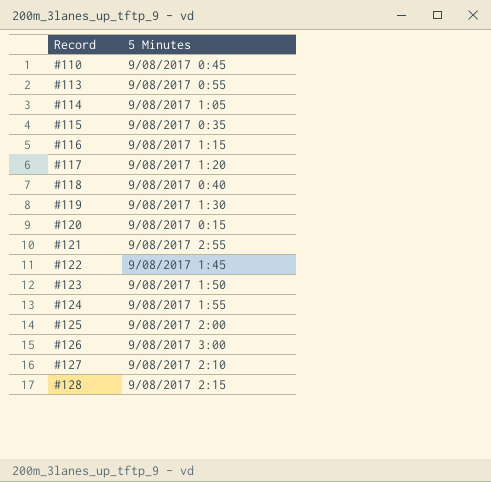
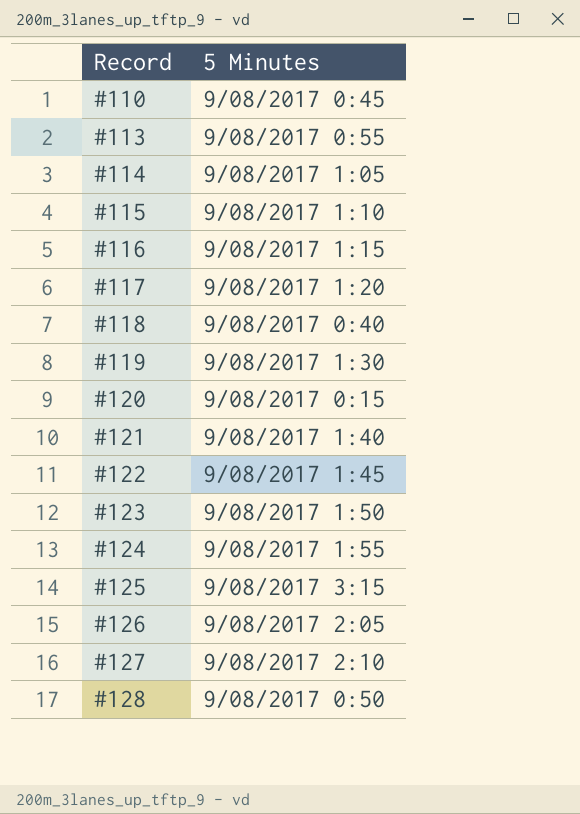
#115 | 5 Minutes: 9/08/2017 0:35 -> 9/08/2017 1:10
#121 | 5 Minutes: 9/08/2017 2:55 -> 9/08/2017 1:40
#125 | 5 Minutes: 9/08/2017 2:00 -> 9/08/2017 3:15
#126 | 5 Minutes: 9/08/2017 3:00 -> 9/08/2017 2:05
#128 | 5 Minutes: 9/08/2017 2:15 -> 9/08/2017 0:50

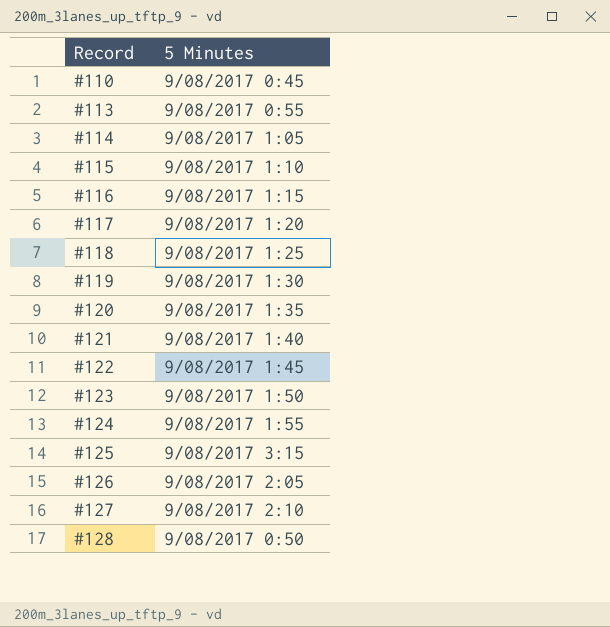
#118 | 5 Minutes: 9/08/2017 0:40 -> 9/08/2017 1:25
#120 | 5 Minutes: 9/08/2017 0:15 -> 9/08/2017 1:35

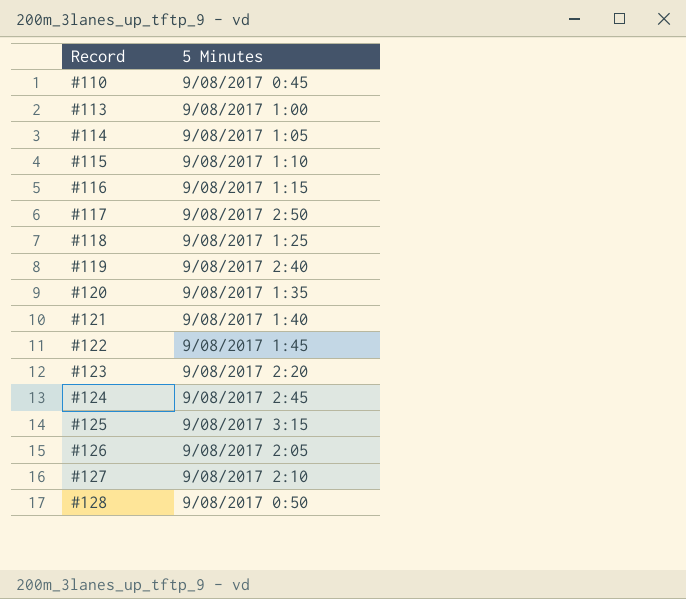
#113 | 5 Minutes: 9/08/2017 0:55 -> 9/08/2017 1:00
#117 | 5 Minutes: 9/08/2017 1:20 -> 9/08/2017 2:50
#119 | 5 Minutes: 9/08/2017 1:30 -> 9/08/2017 2:40
#123 | 5 Minutes: 9/08/2017 1:50 -> 9/08/2017 2:20
#124 | 5 Minutes: 9/08/2017 1:55 -> 9/08/2017 2:45

